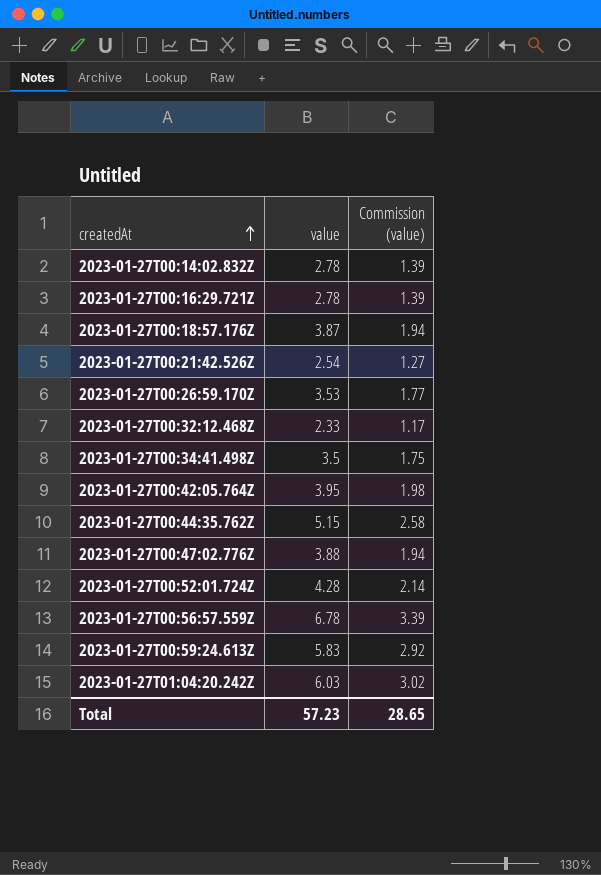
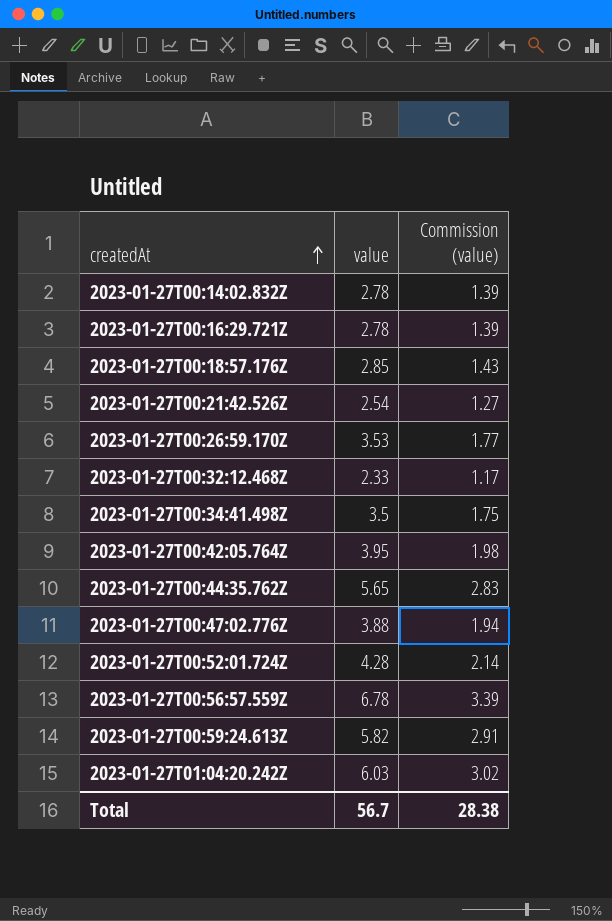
2023-01-27T00:18:57.176Z | value: 3.87 -> 2.85
2023-01-27T00:18:57.176Z | Commission (value): 1.94 -> 1.43
2023-01-27T00:44:35.762Z | value: 5.15 -> 5.65
2023-01-27T00:44:35.762Z | Commission (value): 2.58 -> 2.83
2023-01-27T00:59:24.613Z | value: 5.83 -> 5.82
2023-01-27T00:59:24.613Z | Commission (value): 2.92 -> 2.91
Total | value: 57.23 -> 56.7
Total | Commission (value): 28.65 -> 28.38

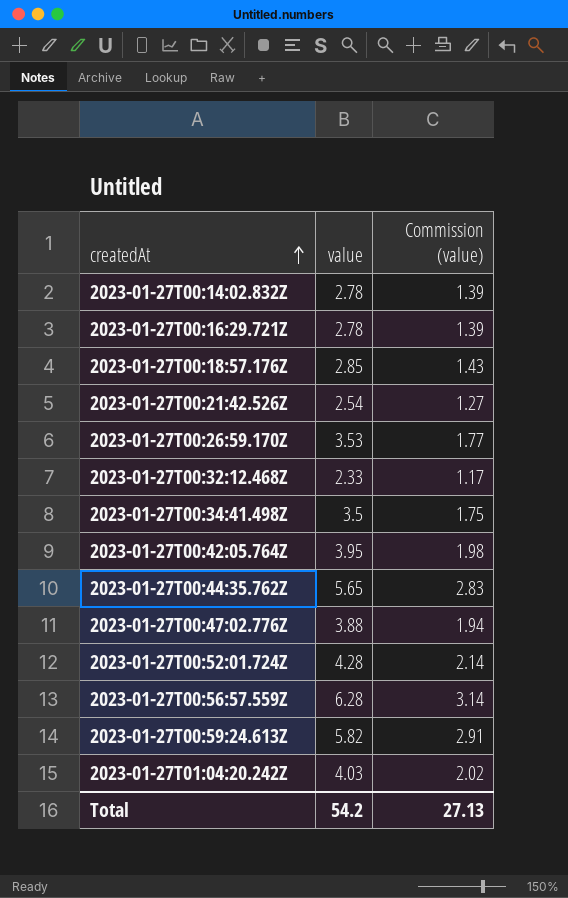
2023-01-27T00:56:57.559Z | value: 6.78 -> 6.28
2023-01-27T00:56:57.559Z | Commission (value): 3.39 -> 3.14
2023-01-27T01:04:20.242Z | value: 6.03 -> 4.03
2023-01-27T01:04:20.242Z | Commission (value): 3.02 -> 2.02
Total | value: 56.7 -> 54.2
Total | Commission (value): 28.38 -> 27.13

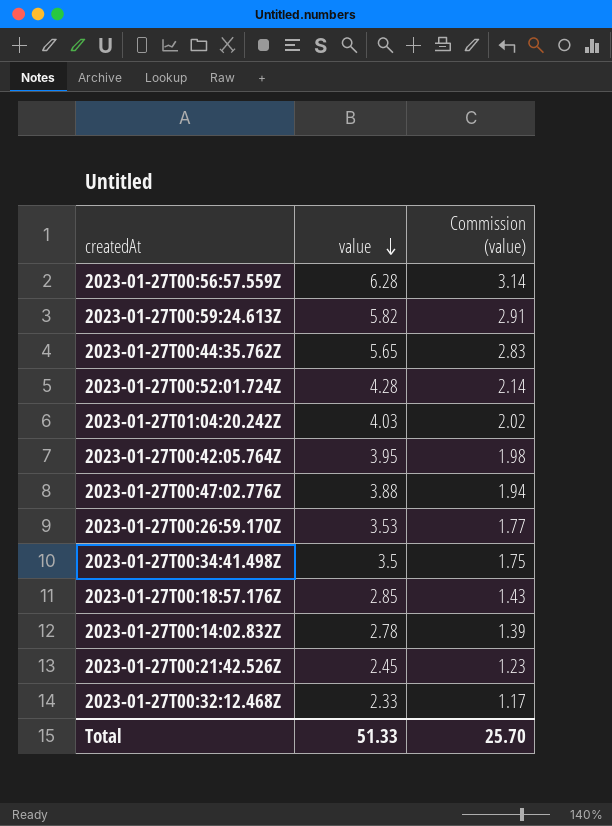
row order: createdAt ascending -> value descending
row 2023-01-27T00:16:29.721Z: 2.78 | 1.39 -> none
2023-01-27T00:21:42.526Z | value: 2.54 -> 2.45
2023-01-27T00:21:42.526Z | Commission (value): 1.27 -> 1.23
Total | value: 54.2 -> 51.33
Total | Commission (value): 27.13 -> 25.70

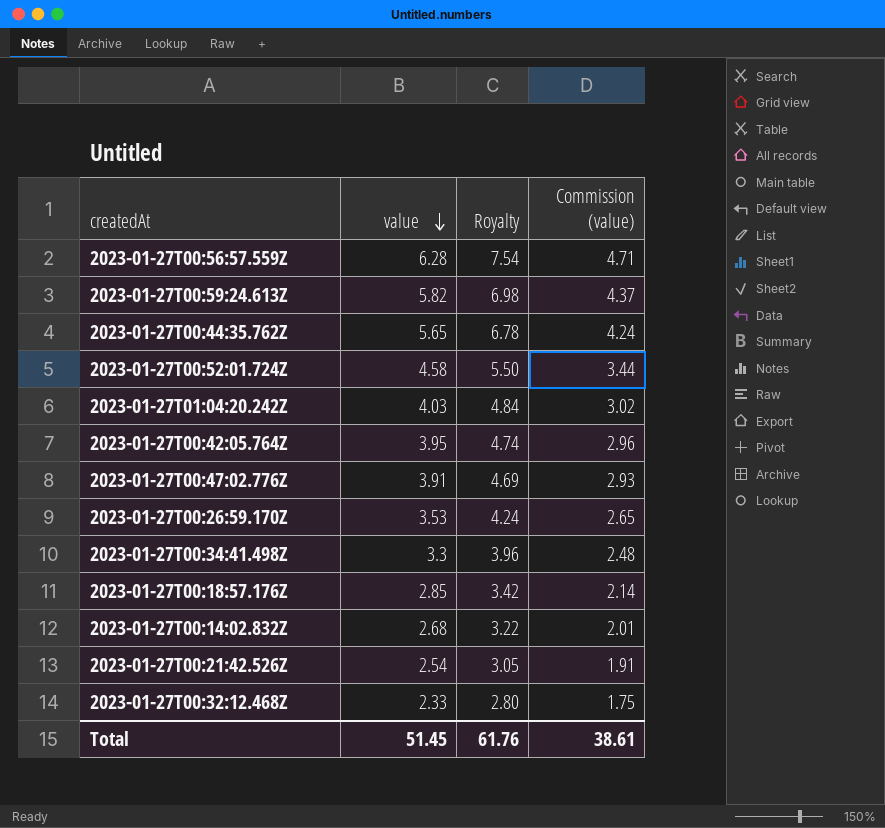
column Royalty | formula: none -> [value] * 1.2
column Commission (value) | formula: [value] * 0.5 -> [value] * 0.75
2023-01-27T00:52:01.724Z | value: 4.28 -> 4.58
2023-01-27T00:47:02.776Z | value: 3.88 -> 3.91
2023-01-27T00:34:41.498Z | value: 3.5 -> 3.3
2023-01-27T00:14:02.832Z | value: 2.78 -> 2.68
2023-01-27T00:21:42.526Z | value: 2.45 -> 2.54
Total | value: 51.33 -> 51.45
Total | Commission (value): 25.70 -> 38.61

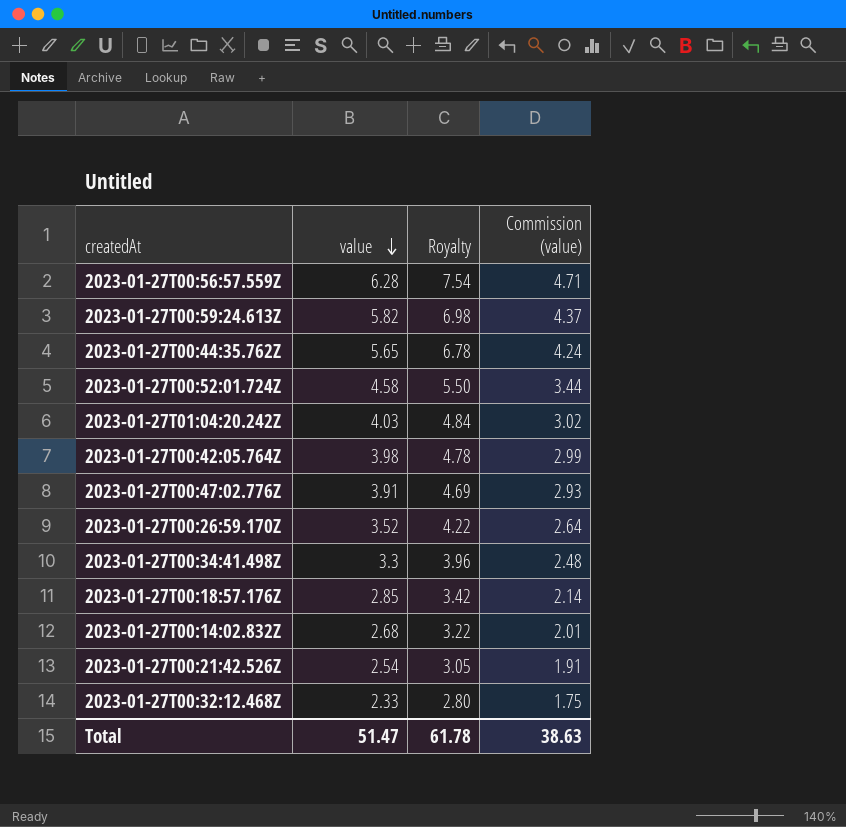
2023-01-27T00:42:05.764Z | value: 3.95 -> 3.98
2023-01-27T00:42:05.764Z | Royalty: 4.74 -> 4.78
2023-01-27T00:42:05.764Z | Commission (value): 2.96 -> 2.99
2023-01-27T00:26:59.170Z | value: 3.53 -> 3.52
2023-01-27T00:26:59.170Z | Royalty: 4.24 -> 4.22
2023-01-27T00:26:59.170Z | Commission (value): 2.65 -> 2.64
Total | value: 51.45 -> 51.47
Total | Royalty: 61.76 -> 61.78
Total | Commission (value): 38.61 -> 38.63

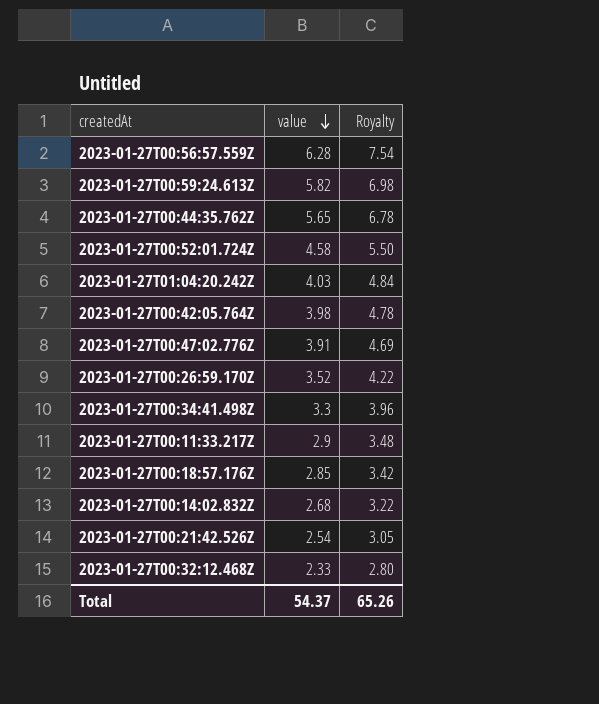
column Commission (value) | formula: [value] * 0.75 -> none
row 2023-01-27T00:11:33.217Z: none -> 2.9 | 3.48
Total | value: 51.47 -> 54.37
Total | Royalty: 61.78 -> 65.26

